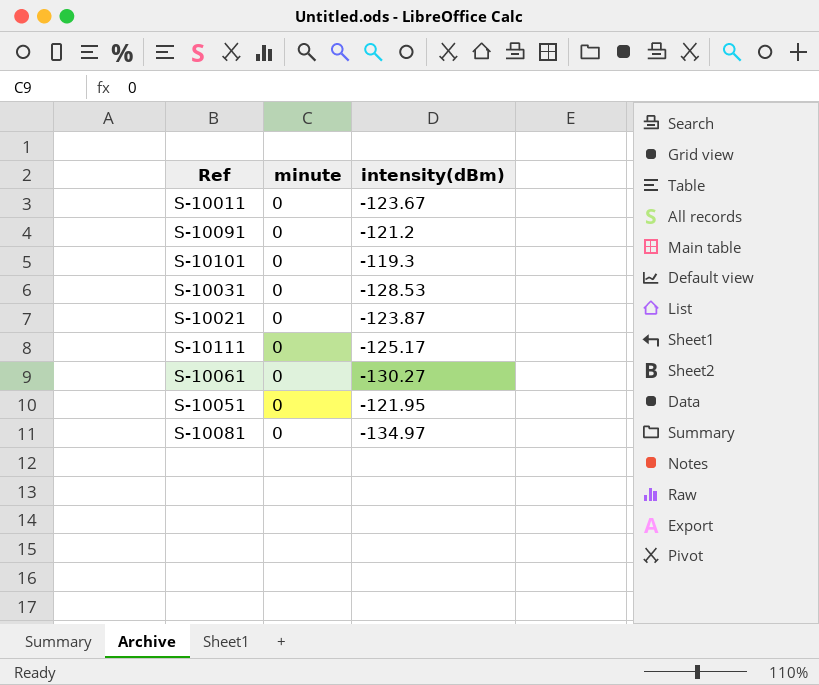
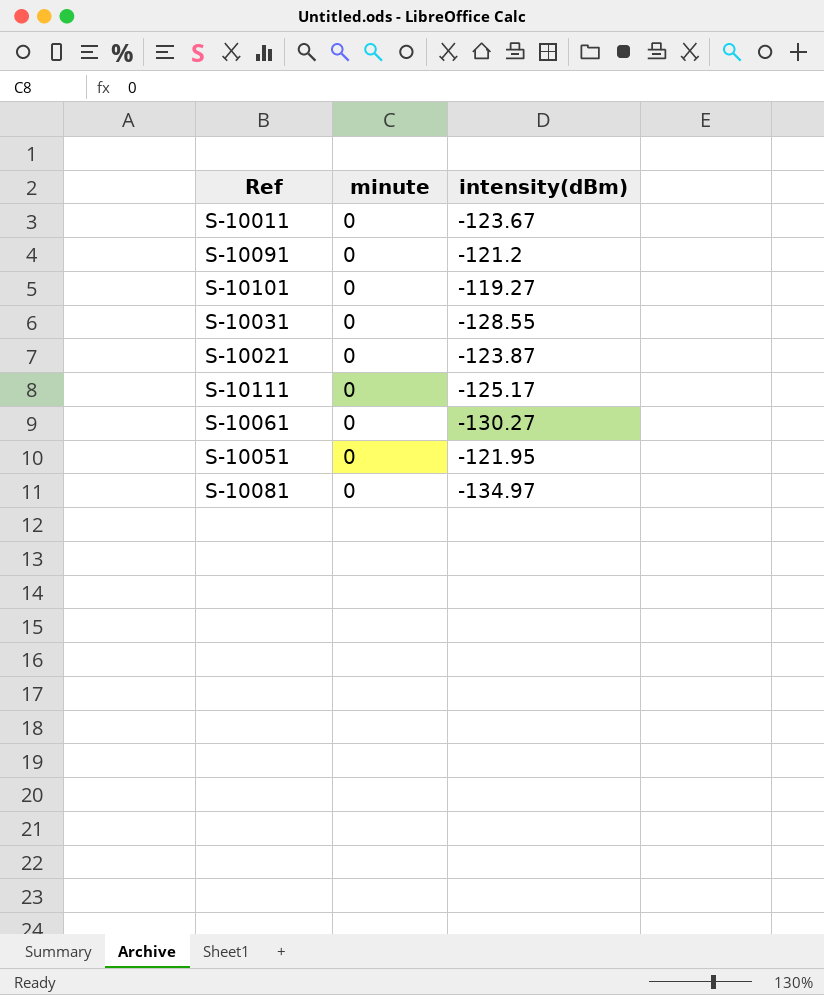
S-10101 | intensity(dBm): -119.3 -> -119.27
S-10031 | intensity(dBm): -128.53 -> -128.55

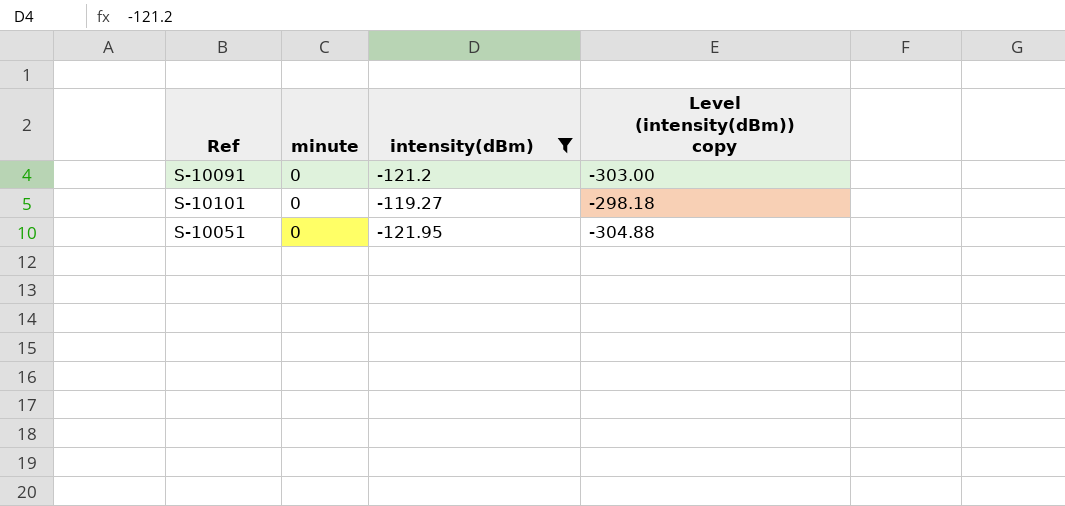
filter: none -> intensity(dBm) >= -121.95
column Level (intensity(dBm)) copy | formula: none -> [intensity(dBm)] * 2.5

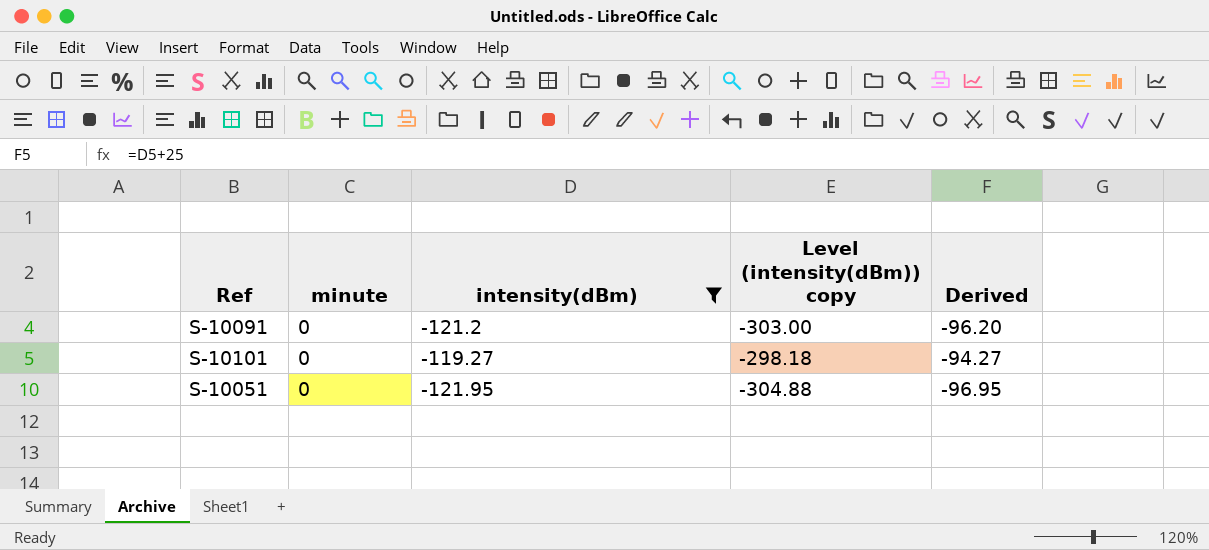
column Derived | formula: none -> [intensity(dBm)] + 25

